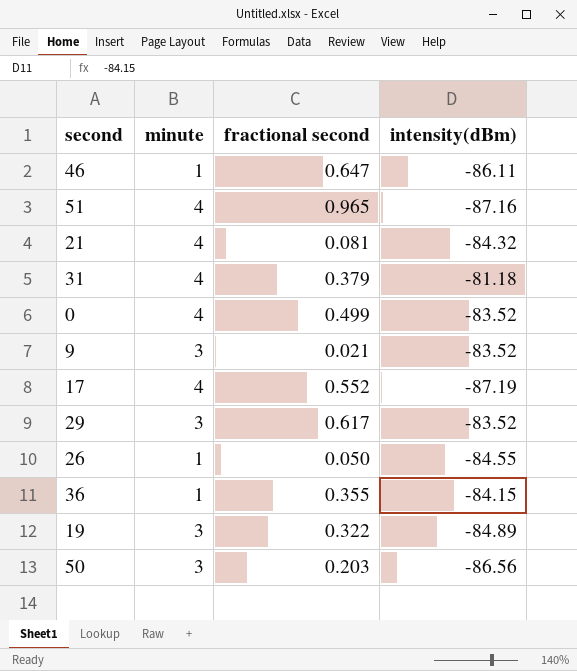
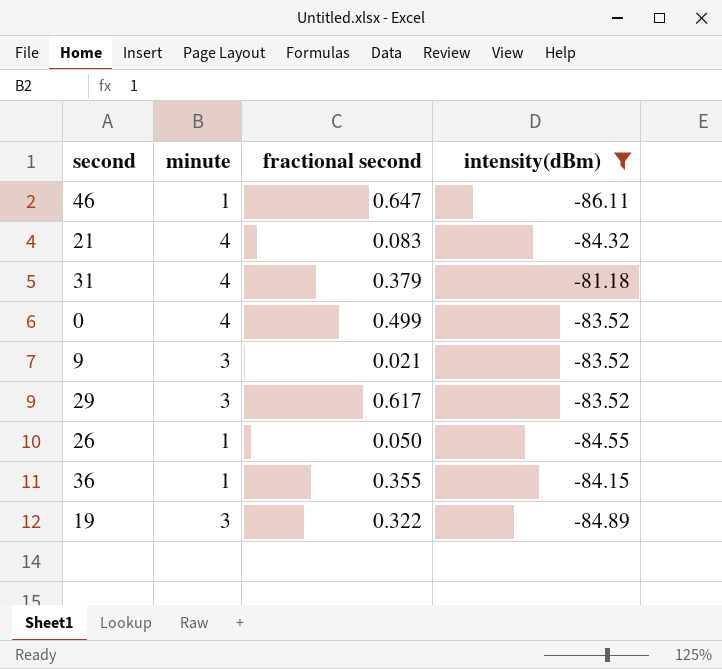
filter: none -> intensity(dBm) >= -86.11
21 | fractional second: 0.081 -> 0.083

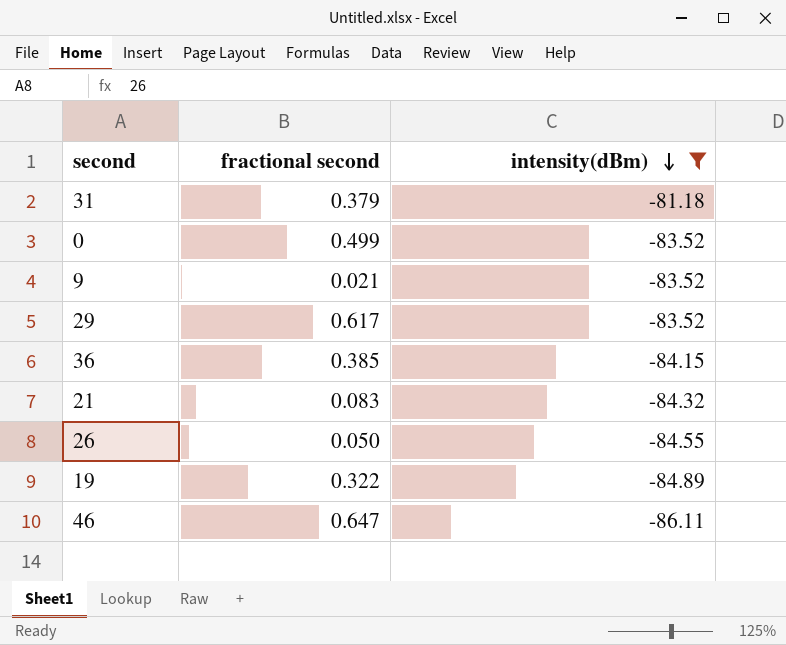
row order: none -> intensity(dBm) descending
column minute | position: 2 -> none
36 | fractional second: 0.355 -> 0.385

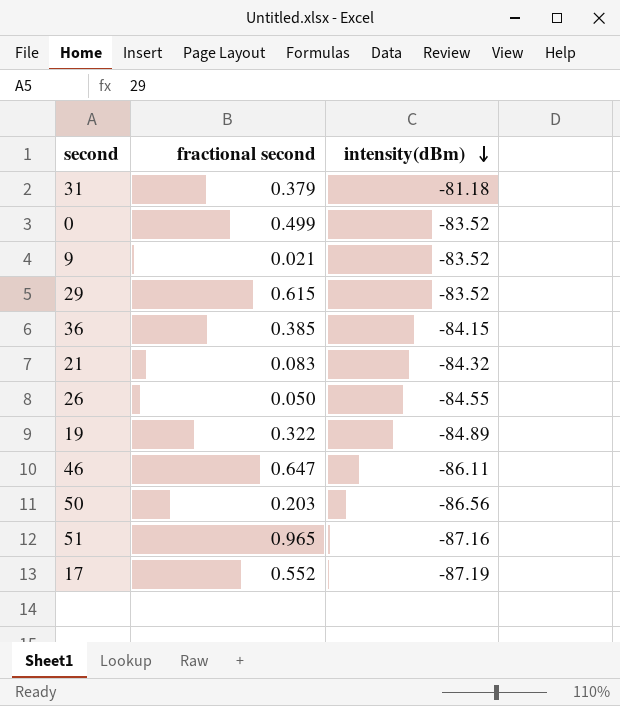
filter: intensity(dBm) >= -86.11 -> none
29 | fractional second: 0.617 -> 0.615

